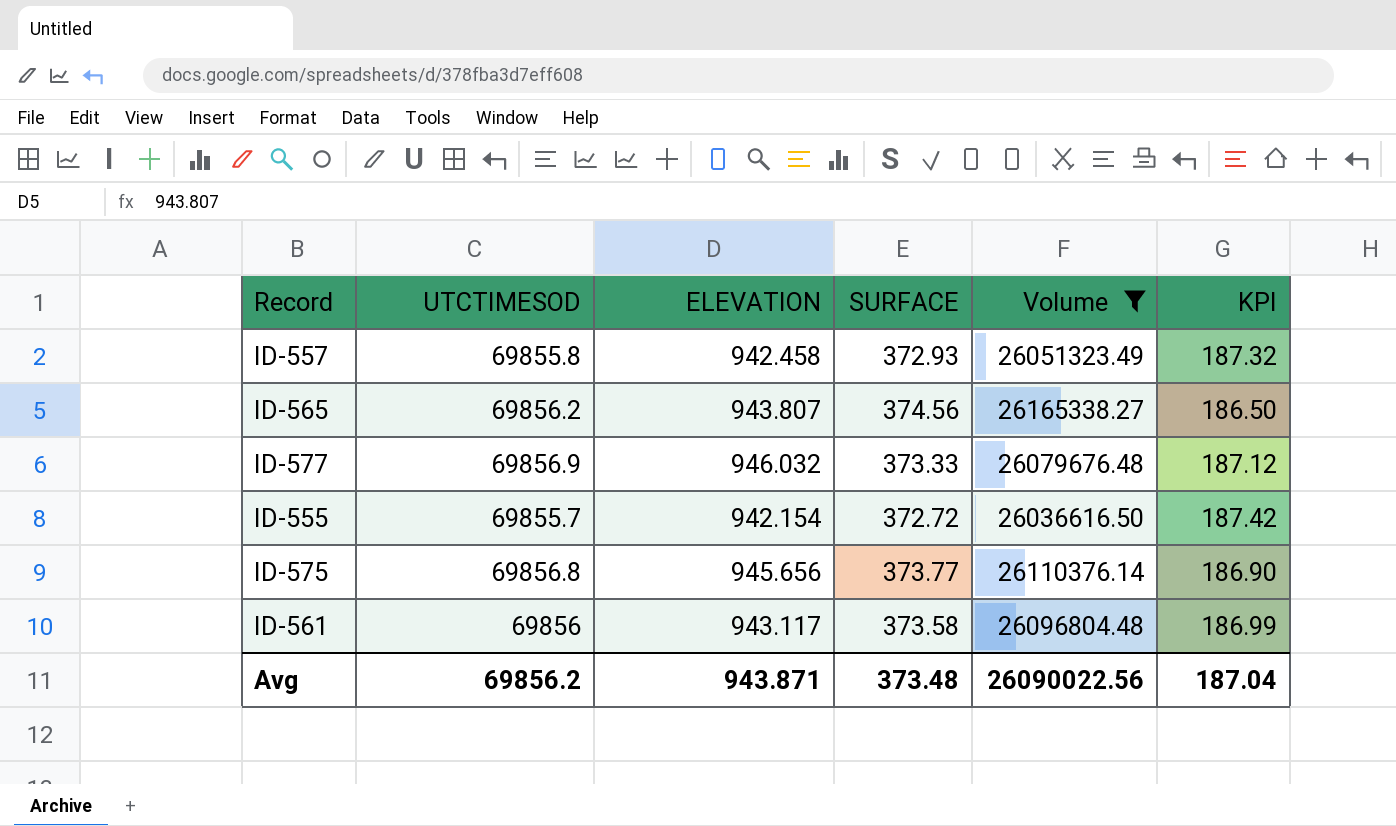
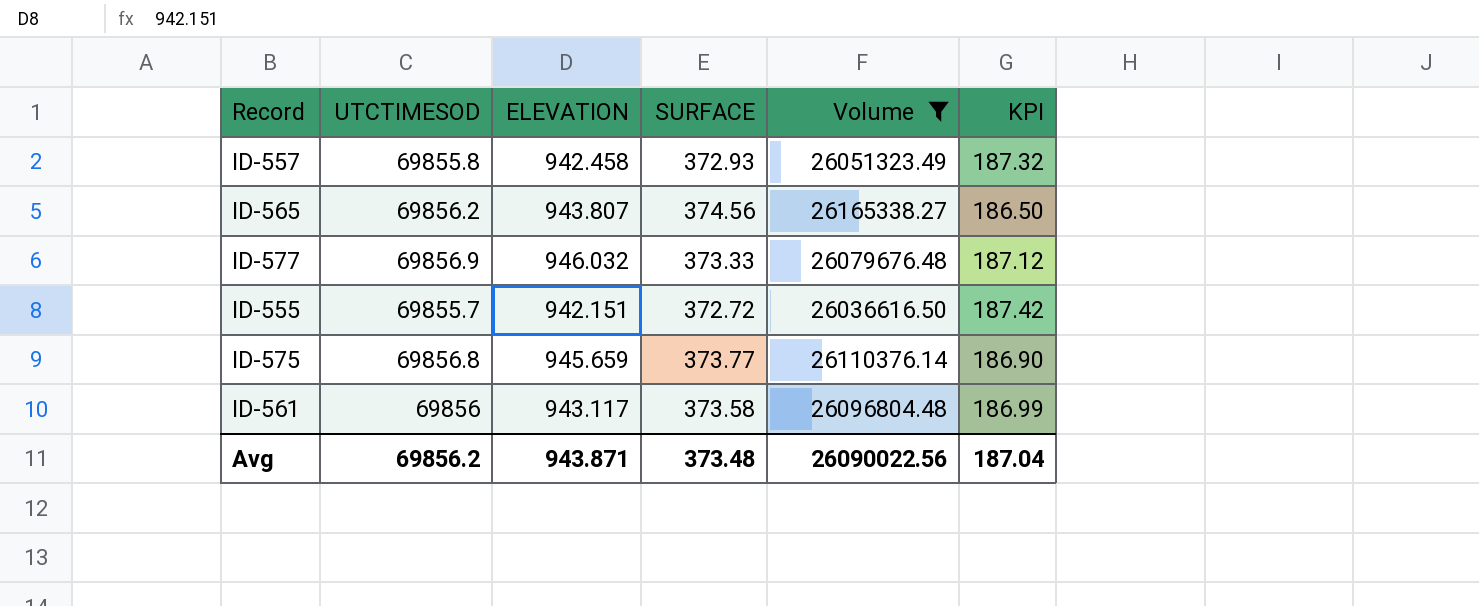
ID-555 | ELEVATION: 942.154 -> 942.151
ID-575 | ELEVATION: 945.656 -> 945.659

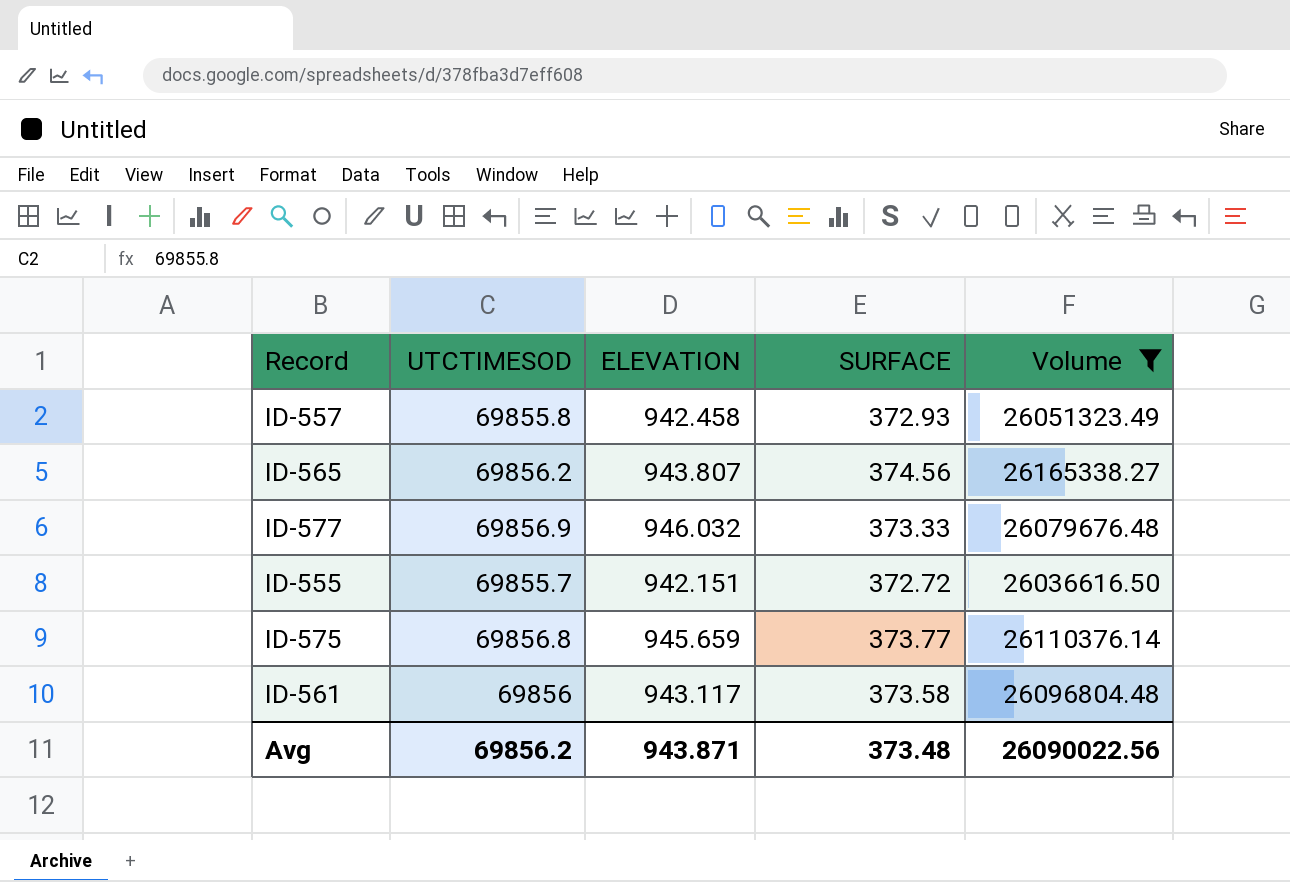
column KPI | formula: [UTCTIMESOD] / [SURFACE] -> none

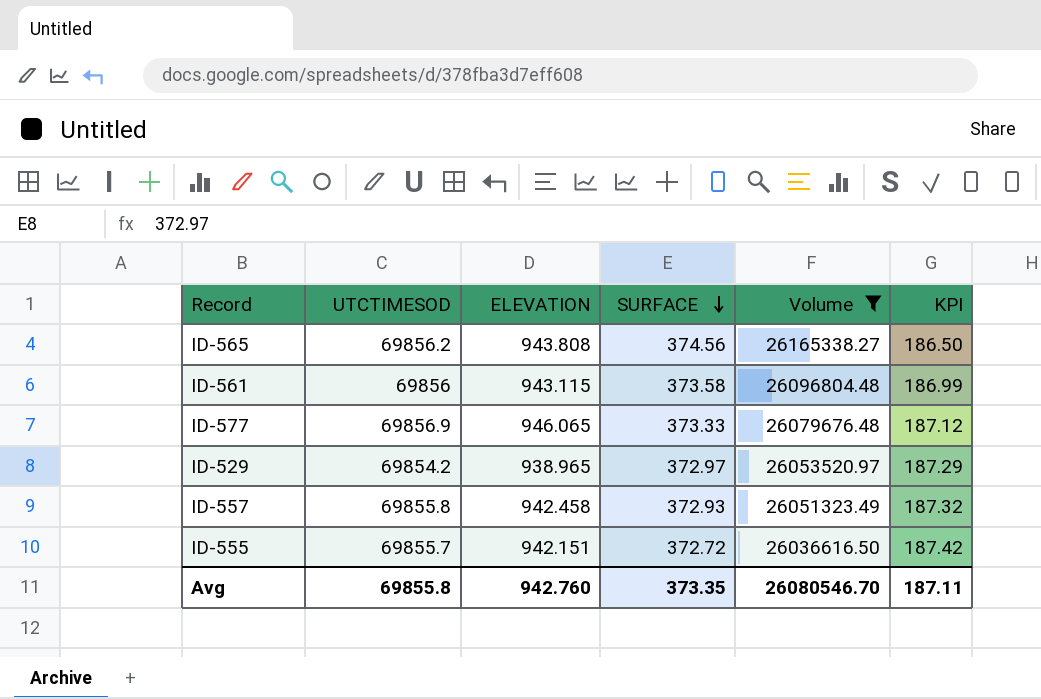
row order: none -> SURFACE descending
column KPI | formula: none -> [UTCTIMESOD] / [SURFACE]
row ID-575: 69856.8 | 945.659 | 373.77 | 26110376.14 -> none
ID-565 | ELEVATION: 943.807 -> 943.808
ID-561 | ELEVATION: 943.117 -> 943.115
ID-577 | ELEVATION: 946.032 -> 946.065
row ID-529: none -> 69854.2 | 938.965 | 372.97 | 26053520.97 | 187.29
Avg | UTCTIMESOD: 69856.2 -> 69855.8
Avg | ELEVATION: 943.871 -> 942.760
Avg | SURFACE: 373.48 -> 373.35
Avg | Volume: 26090022.56 -> 26080546.70

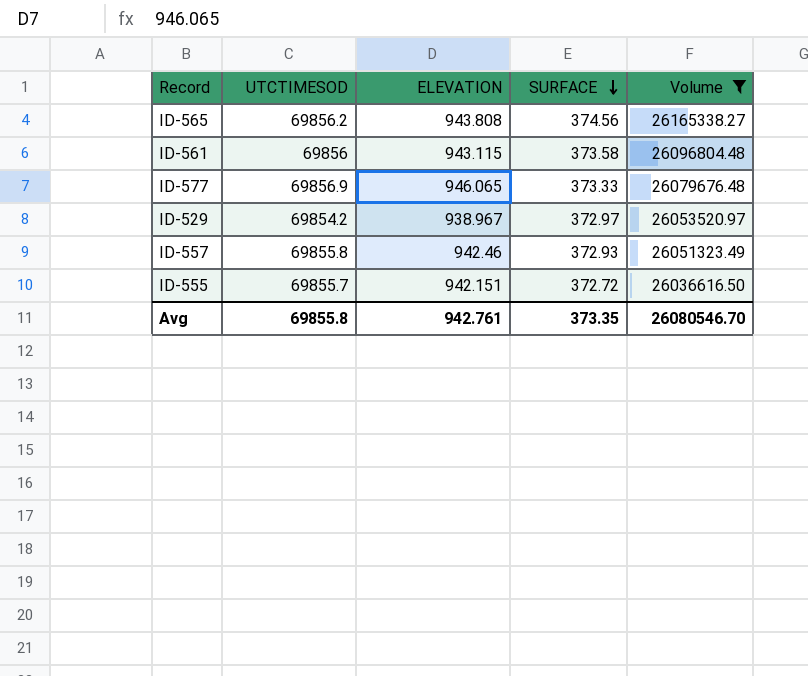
column KPI | formula: [UTCTIMESOD] / [SURFACE] -> none
ID-529 | ELEVATION: 938.965 -> 938.967
ID-557 | ELEVATION: 942.458 -> 942.46
Avg | ELEVATION: 942.760 -> 942.761

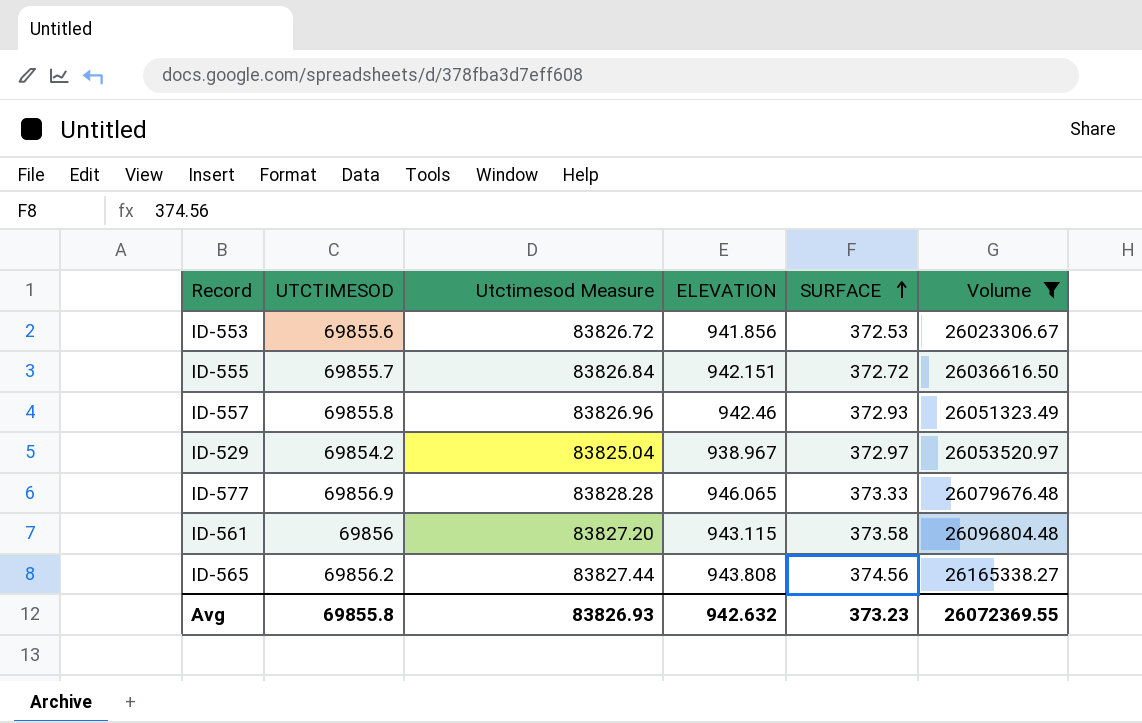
row order: SURFACE descending -> SURFACE ascending
column Utctimesod Measure | formula: none -> [UTCTIMESOD] * 1.2
row ID-553: none -> 69855.6 | 83826.72 | 941.856 | 372.53 | 26023306.67
Avg | ELEVATION: 942.761 -> 942.632
Avg | SURFACE: 373.35 -> 373.23
Avg | Volume: 26080546.70 -> 26072369.55

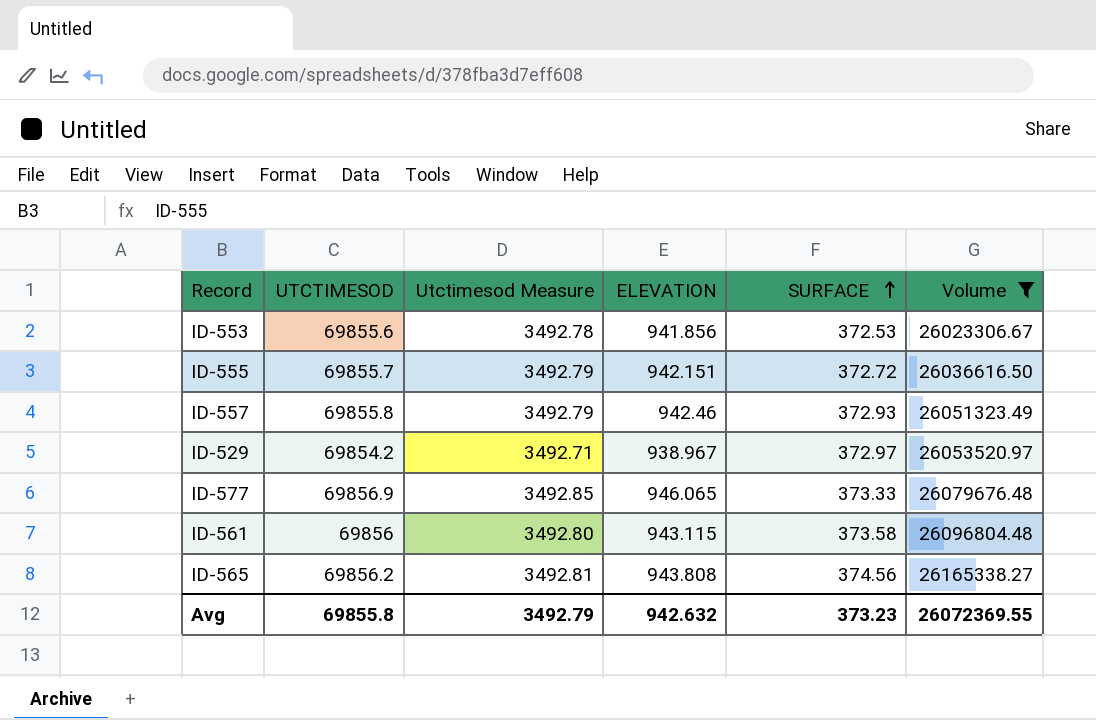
column Utctimesod Measure | formula: [UTCTIMESOD] * 1.2 -> [UTCTIMESOD] * 0.05
Avg | Utctimesod Measure: 83826.93 -> 3492.79

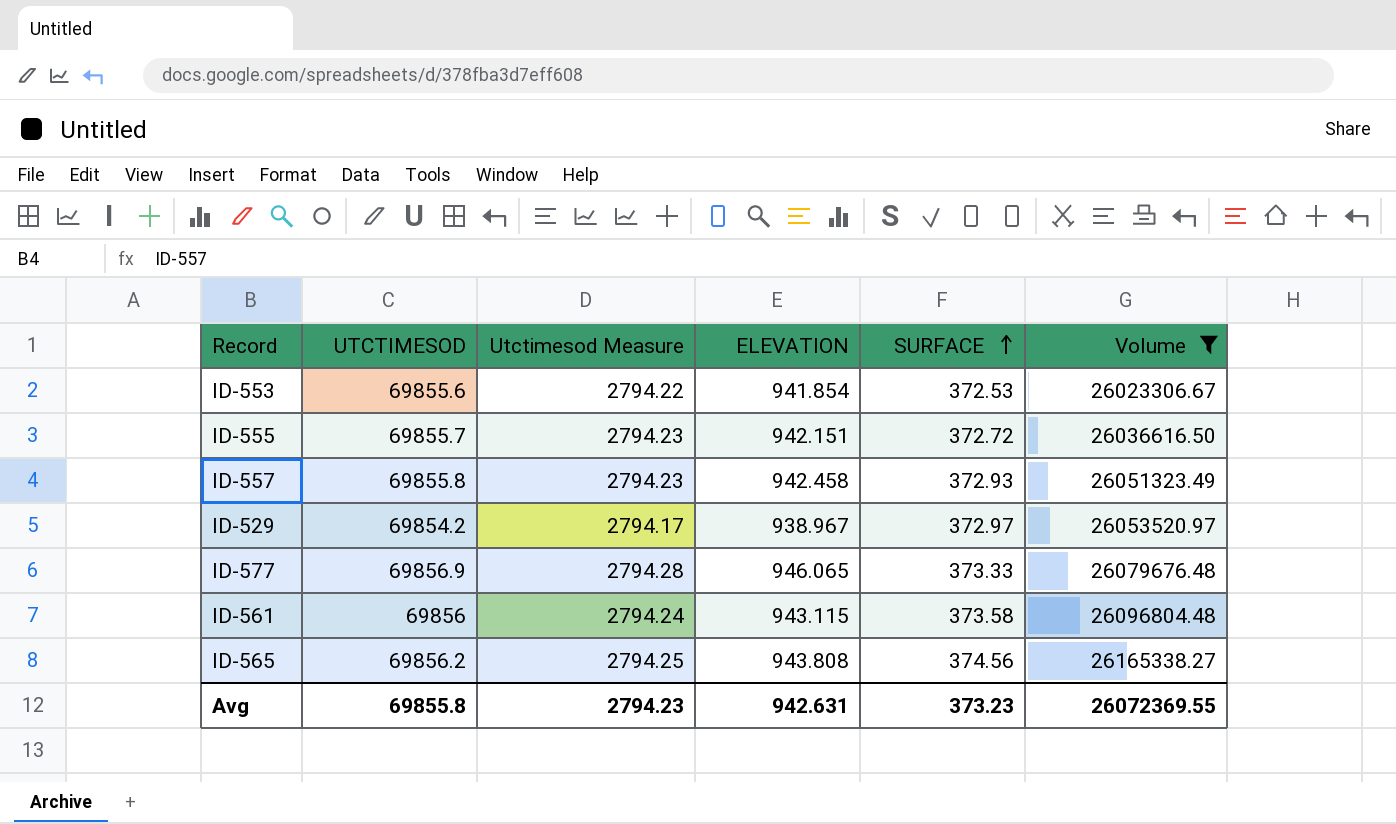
column Utctimesod Measure | formula: [UTCTIMESOD] * 0.05 -> [UTCTIMESOD] * 0.04
ID-553 | ELEVATION: 941.856 -> 941.854
ID-557 | ELEVATION: 942.46 -> 942.458
Avg | Utctimesod Measure: 3492.79 -> 2794.23
Avg | ELEVATION: 942.632 -> 942.631

